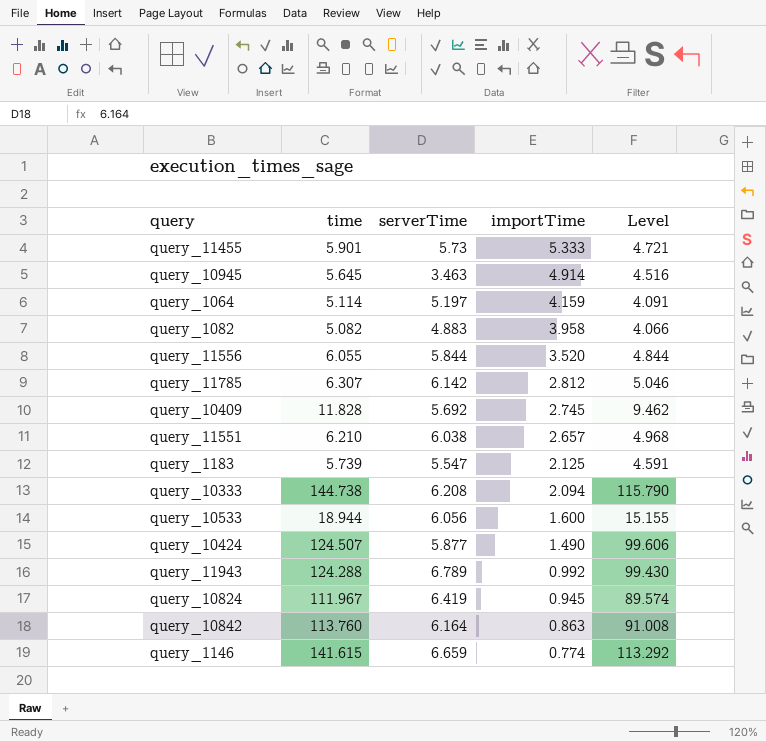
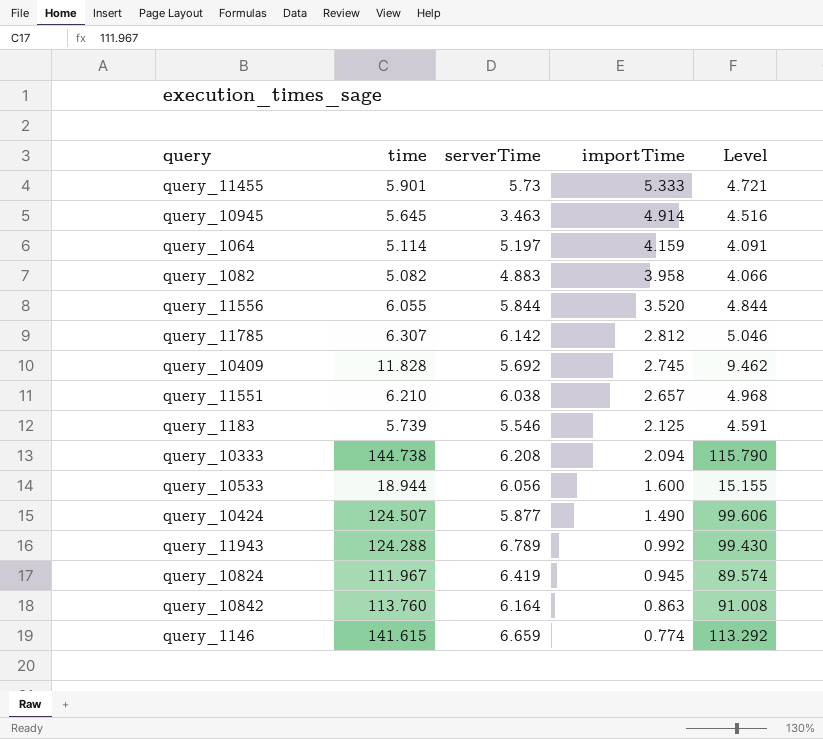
query_1183 | serverTime: 5.547 -> 5.546

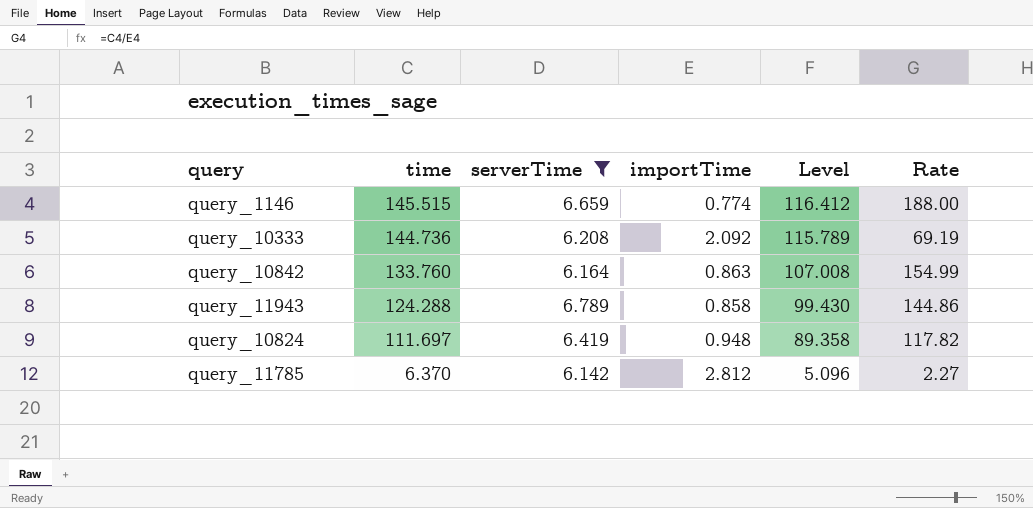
filter: none -> serverTime >= 6.142
row order: importTime descending -> time descending
column Rate | formula: none -> [time] / [importTime]
query_1146 | time: 141.615 -> 145.515
query_1146 | Level: 113.292 -> 116.412
query_10333 | time: 144.738 -> 144.736
query_10333 | importTime: 2.094 -> 2.092
query_10333 | Level: 115.790 -> 115.789
query_10842 | time: 113.760 -> 133.760
query_10842 | Level: 91.008 -> 107.008
query_11943 | importTime: 0.992 -> 0.858
query_10824 | time: 111.967 -> 111.697
query_10824 | importTime: 0.945 -> 0.948
query_10824 | Level: 89.574 -> 89.358
query_11785 | time: 6.307 -> 6.370
query_11785 | Level: 5.046 -> 5.096

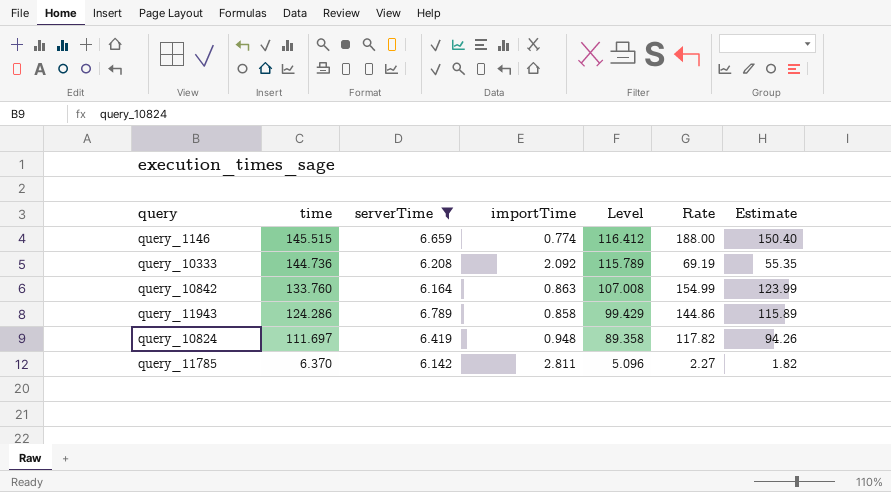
column Estimate | formula: none -> [Rate] * 0.8
query_11943 | time: 124.288 -> 124.286
query_11943 | Level: 99.430 -> 99.429
query_11785 | importTime: 2.812 -> 2.811

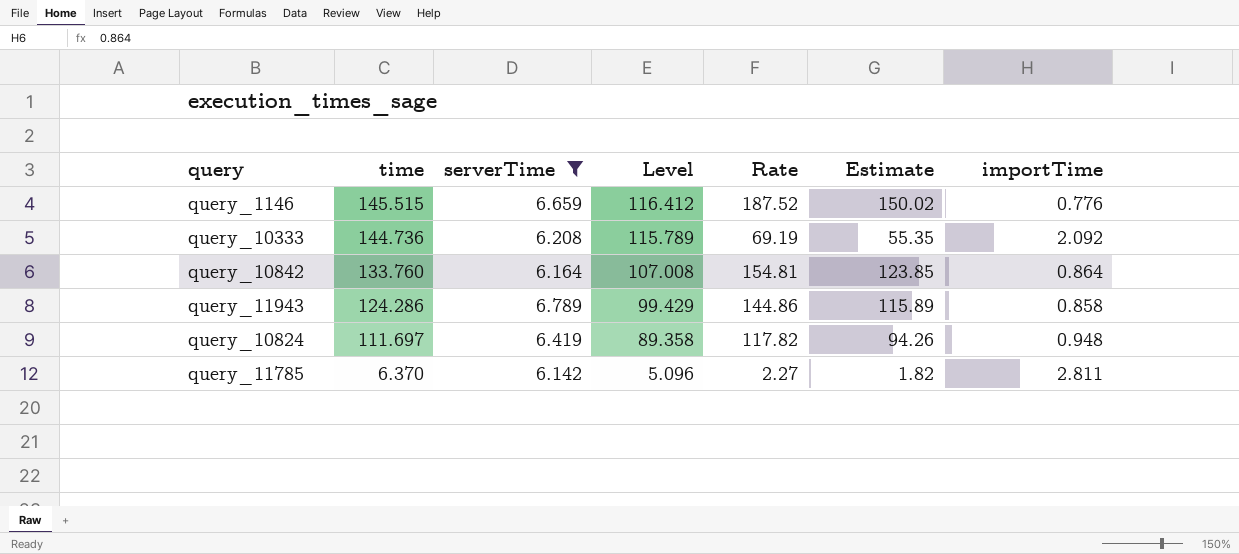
column importTime | position: 4 -> 7
query_1146 | Rate: 188.00 -> 187.52
query_1146 | Estimate: 150.40 -> 150.02
query_1146 | importTime: 0.774 -> 0.776
query_10842 | Rate: 154.99 -> 154.81
query_10842 | Estimate: 123.99 -> 123.85
query_10842 | importTime: 0.863 -> 0.864

